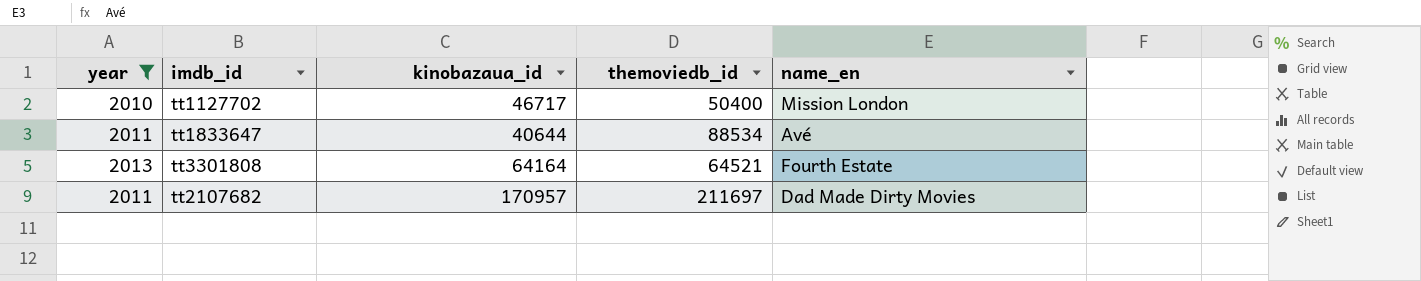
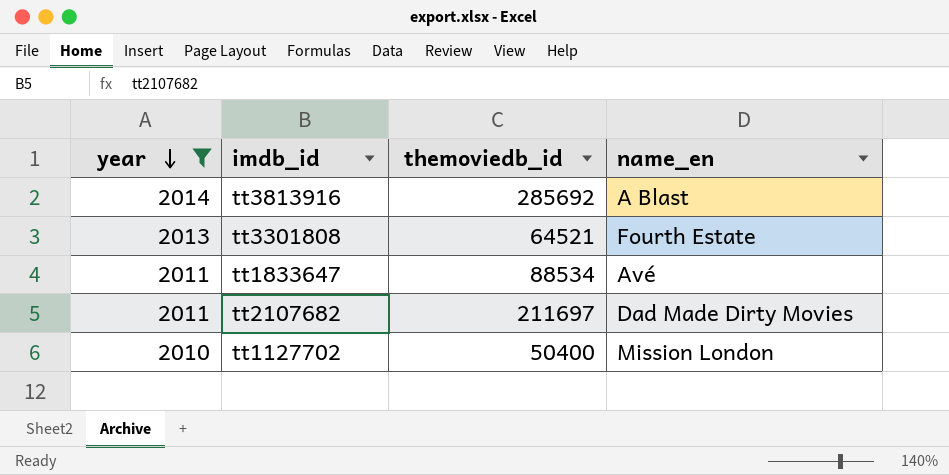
row order: none -> year descending
column kinobazaua_id | position: 3 -> none
row tt3813916: none -> 2014 | 285692 | A Blast

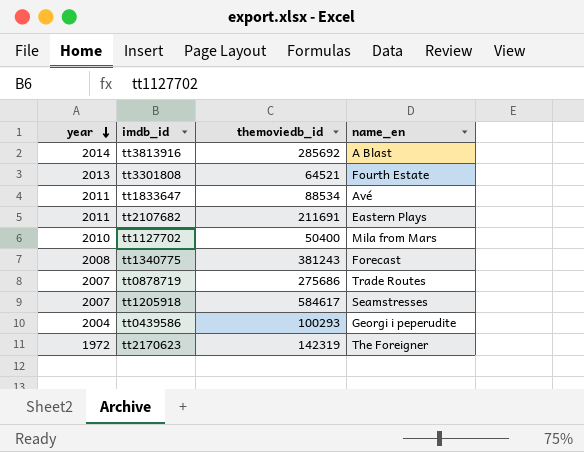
filter: year >= 2010 -> none
tt2107682 | themoviedb_id: 211697 -> 211691
tt2107682 | name_en: Dad Made Dirty Movies -> Eastern Plays
tt1127702 | name_en: Mission London -> Mila from Mars

